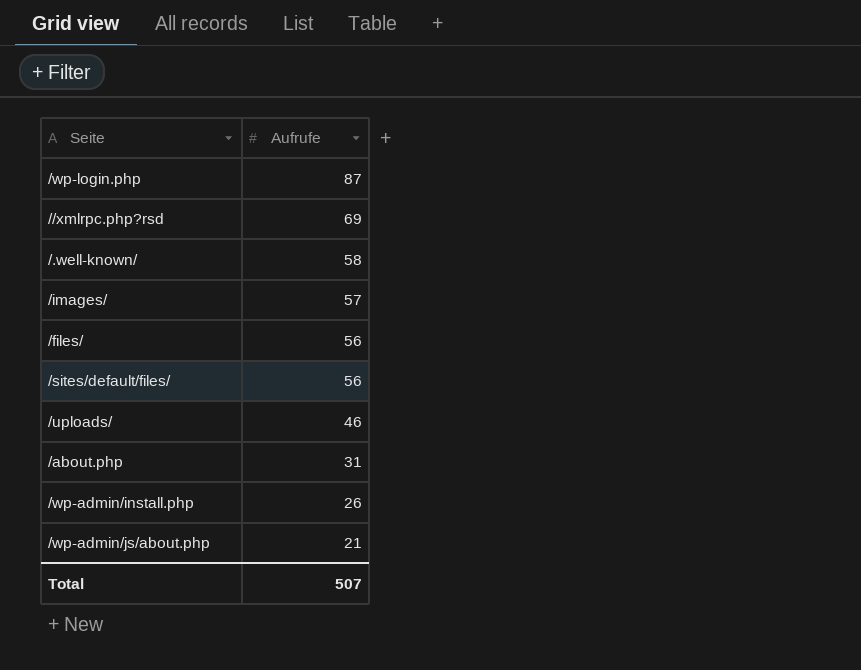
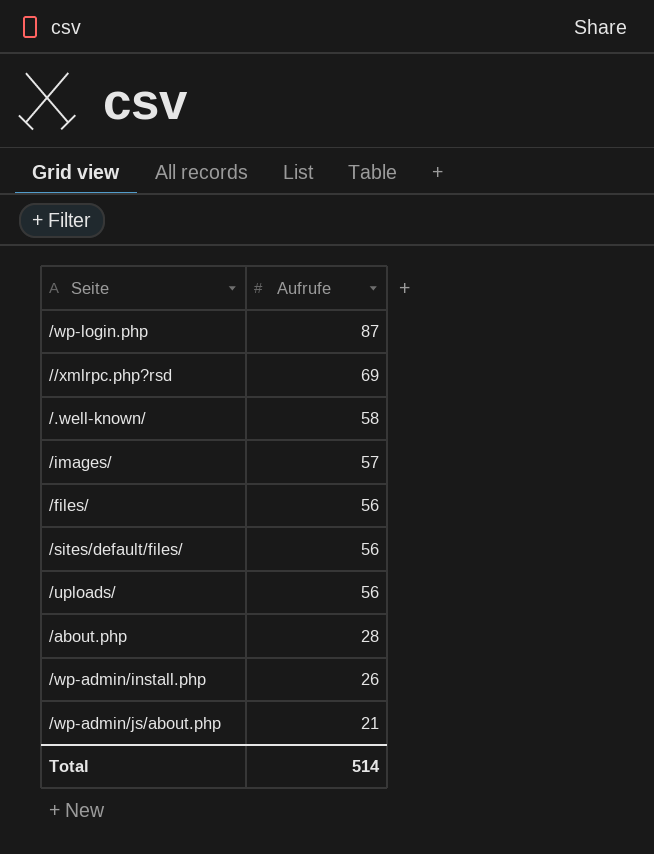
/uploads/ | Aufrufe: 46 -> 56
/about.php | Aufrufe: 31 -> 28
Total | Aufrufe: 507 -> 514

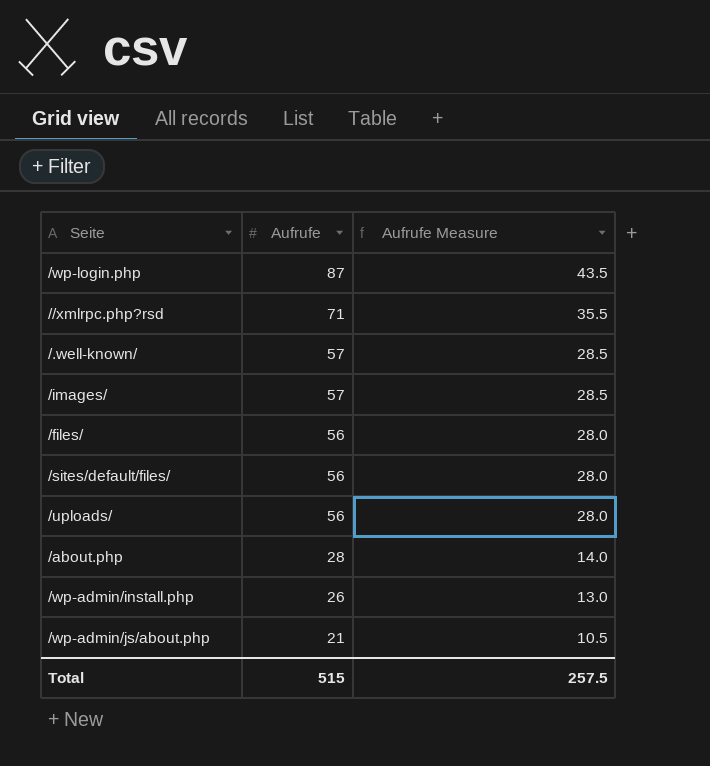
column Aufrufe Measure | formula: none -> [Aufrufe] * 0.5
//xmlrpc.php?rsd | Aufrufe: 69 -> 71
/.well-known/ | Aufrufe: 58 -> 57
Total | Aufrufe: 514 -> 515

